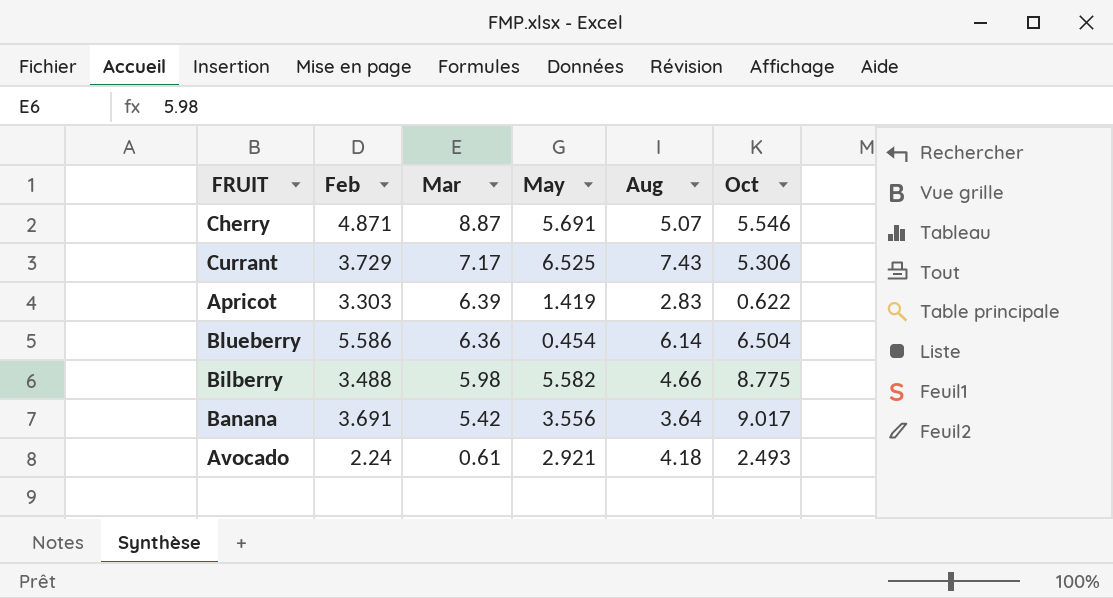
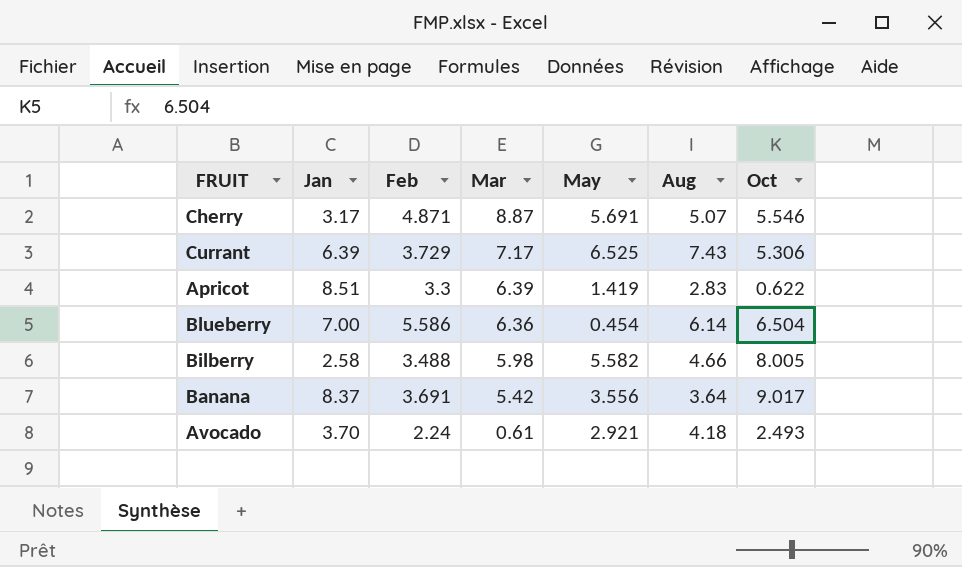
column Jan | position: none -> 2
Apricot | Feb: 3.303 -> 3.3
Bilberry | Oct: 8.775 -> 8.005

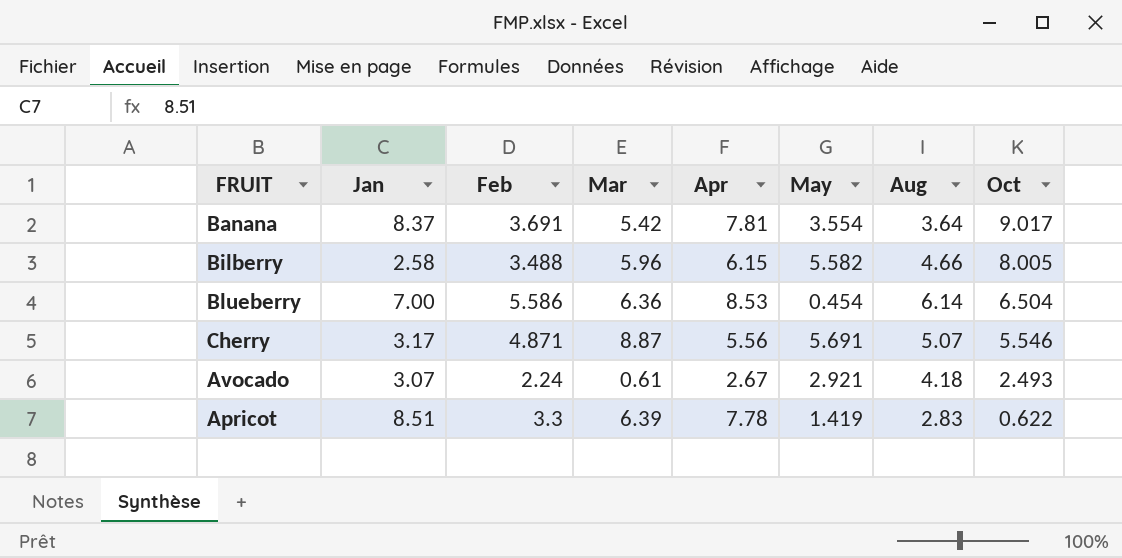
row order: Mar descending -> Oct descending
column Apr | position: none -> 5
row Currant: 6.39 | 3.729 | 7.17 | 6.525 | 7.43 | 5.306 -> none
Banana | May: 3.556 -> 3.554
Bilberry | Mar: 5.98 -> 5.96
Avocado | Jan: 3.70 -> 3.07

